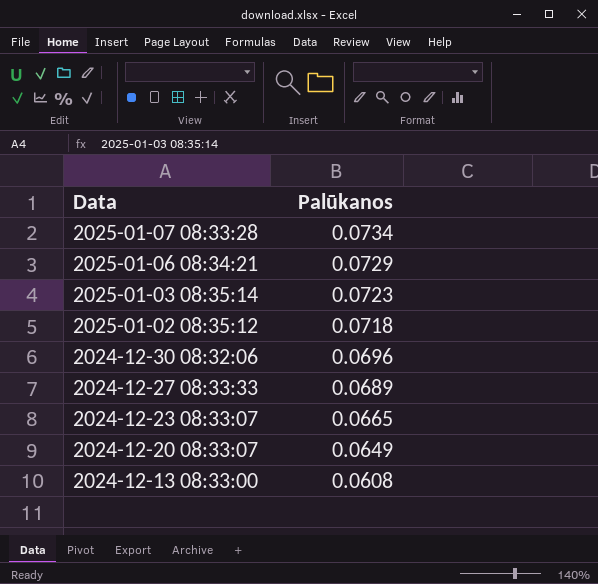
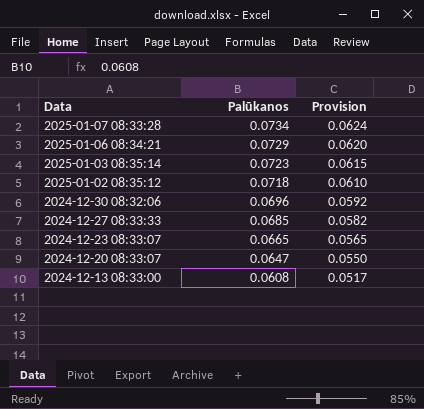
column Provision | formula: none -> [Palūkanos] * 0.85
2024-12-27 08:33:33 | Palūkanos: 0.0689 -> 0.0685
2024-12-20 08:33:07 | Palūkanos: 0.0649 -> 0.0647

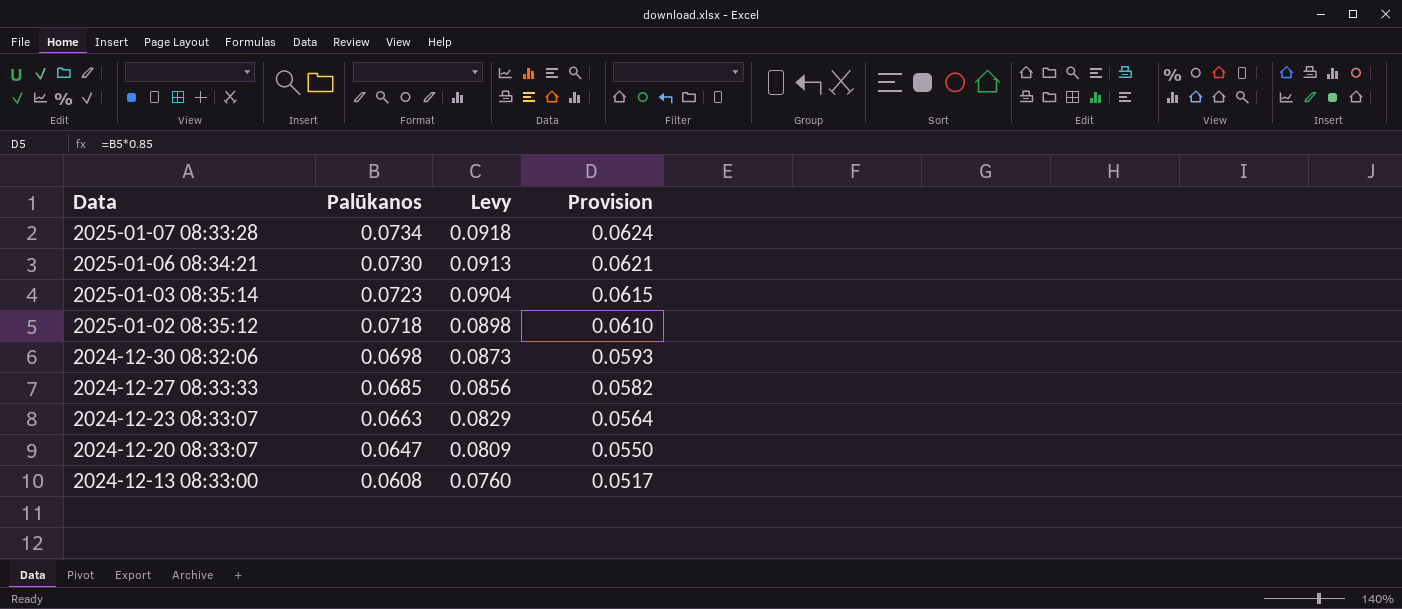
column Levy | formula: none -> [Palūkanos] * 1.25
2025-01-06 08:34:21 | Palūkanos: 0.0729 -> 0.0730
2025-01-06 08:34:21 | Provision: 0.0620 -> 0.0621
2024-12-30 08:32:06 | Palūkanos: 0.0696 -> 0.0698
2024-12-30 08:32:06 | Provision: 0.0592 -> 0.0593
2024-12-23 08:33:07 | Palūkanos: 0.0665 -> 0.0663
2024-12-23 08:33:07 | Provision: 0.0565 -> 0.0564

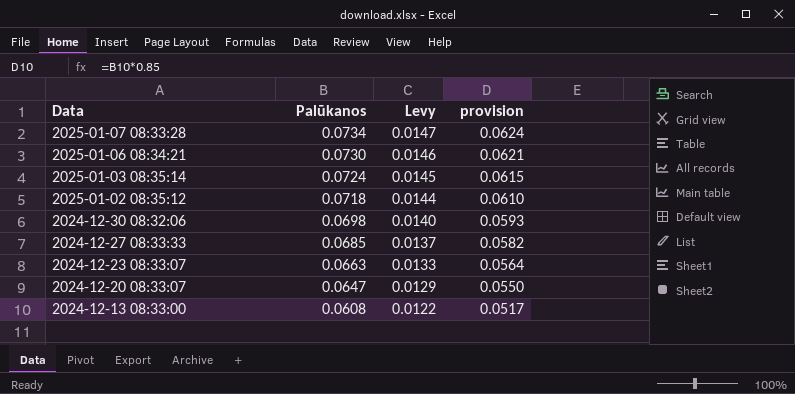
column Levy | formula: [Palūkanos] * 1.25 -> [Palūkanos] * 0.2
column name: Provision -> provision
2025-01-03 08:35:14 | Palūkanos: 0.0723 -> 0.0724

